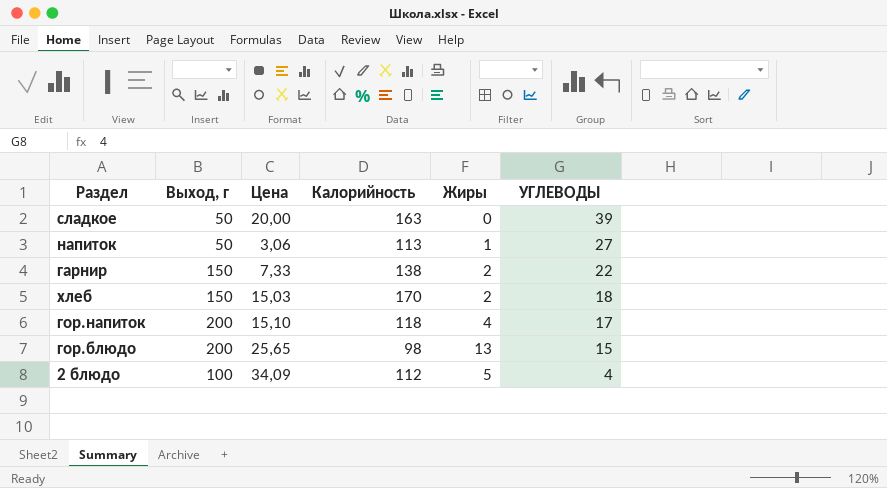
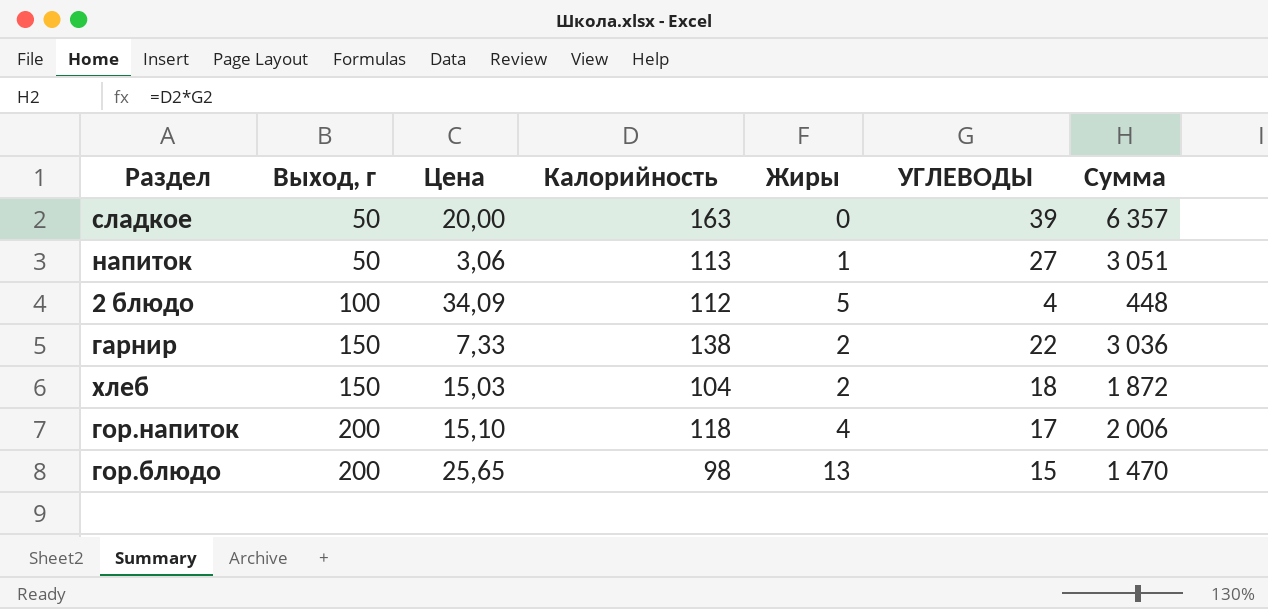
row order: УГЛЕВОДЫ descending -> Выход, г ascending
column Сумма | formula: none -> [Калорийность] * [УГЛЕВОДЫ]
хлеб | Калорийность: 170 -> 104

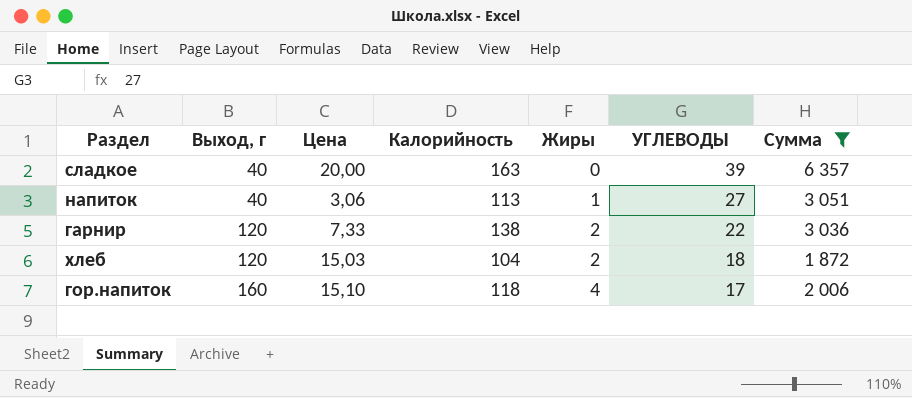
filter: none -> Сумма >= 1 872
сладкое | Выход, г: 50 -> 40
напиток | Выход, г: 50 -> 40
гарнир | Выход, г: 150 -> 120
хлеб | Выход, г: 150 -> 120
гор.напиток | Выход, г: 200 -> 160

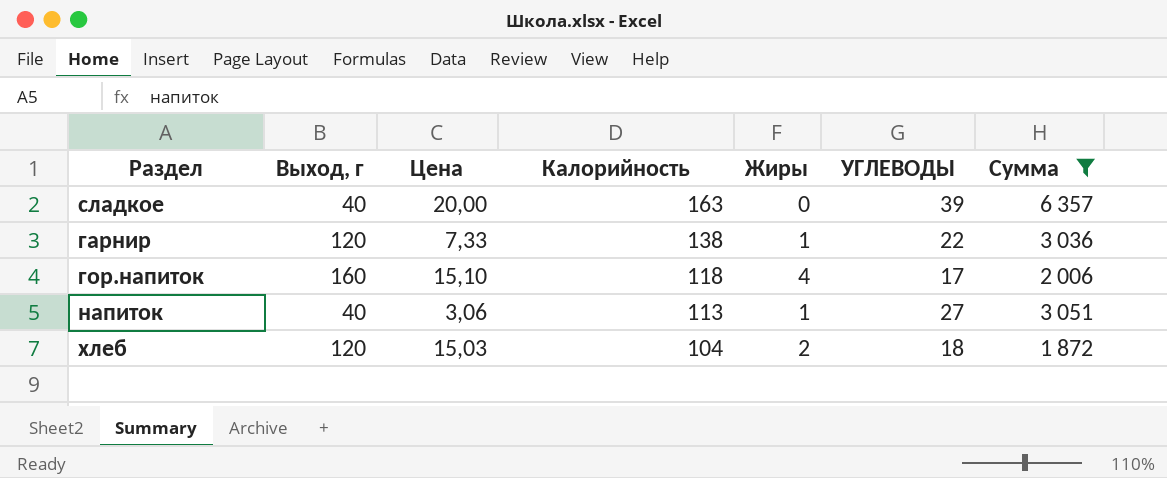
row order: Выход, г ascending -> Калорийность descending
гарнир | Жиры: 2 -> 1

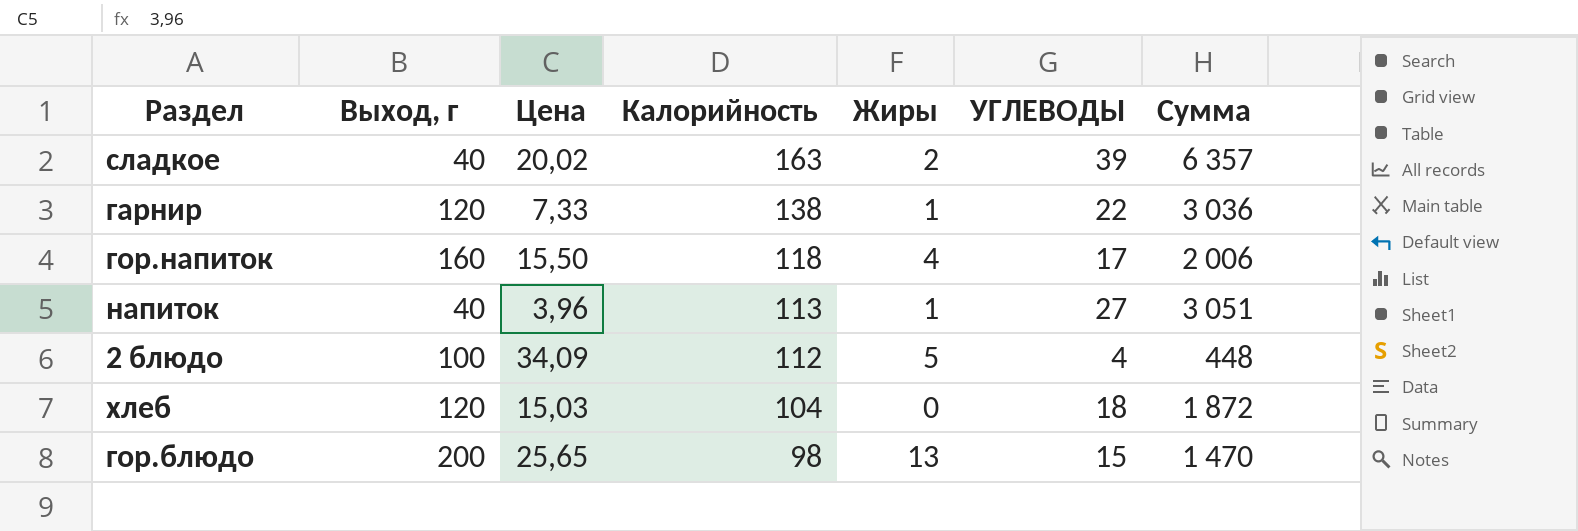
filter: Сумма >= 1 872 -> none
сладкое | Цена: 20,00 -> 20,02
сладкое | Жиры: 0 -> 2
гор.напиток | Цена: 15,10 -> 15,50
напиток | Цена: 3,06 -> 3,96
хлеб | Жиры: 2 -> 0

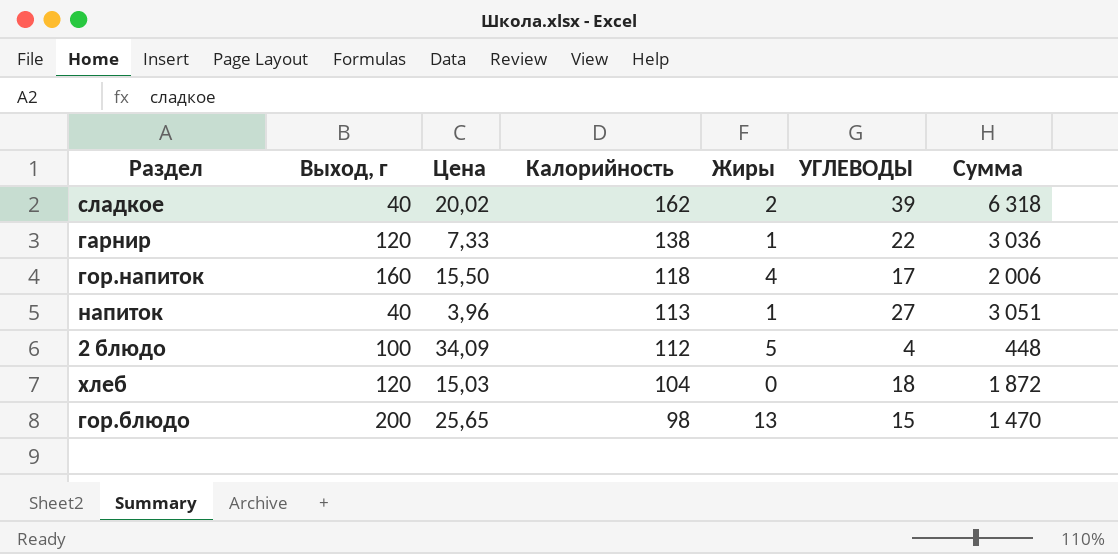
сладкое | Калорийность: 163 -> 162
сладкое | Сумма: 6 357 -> 6 318

